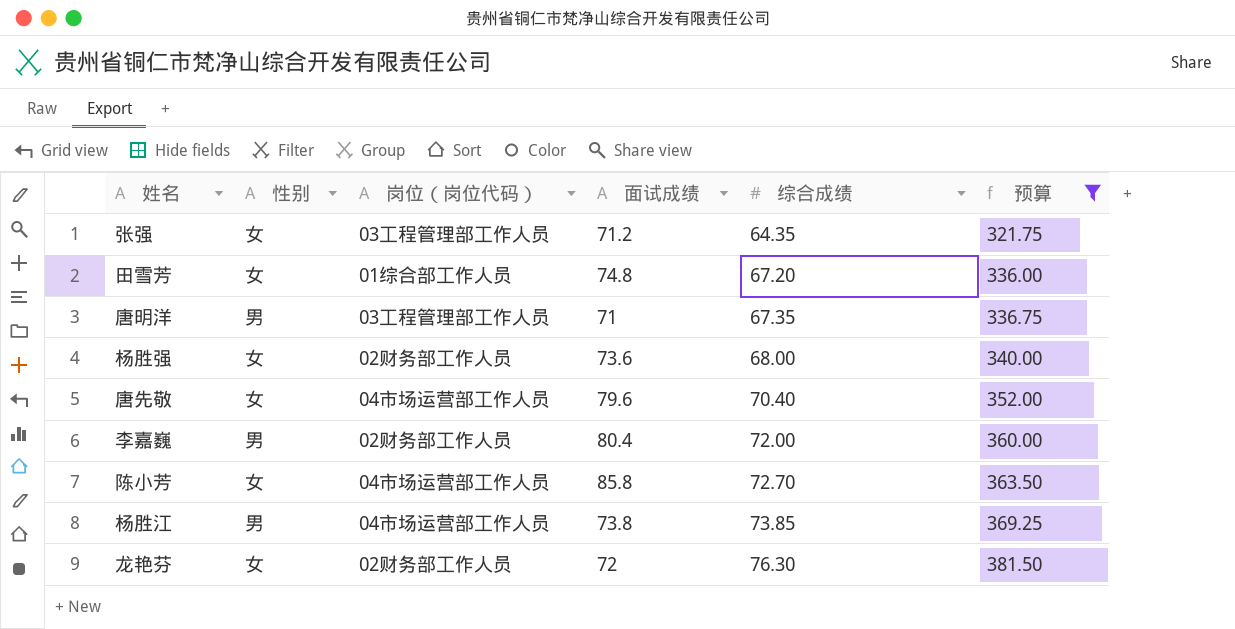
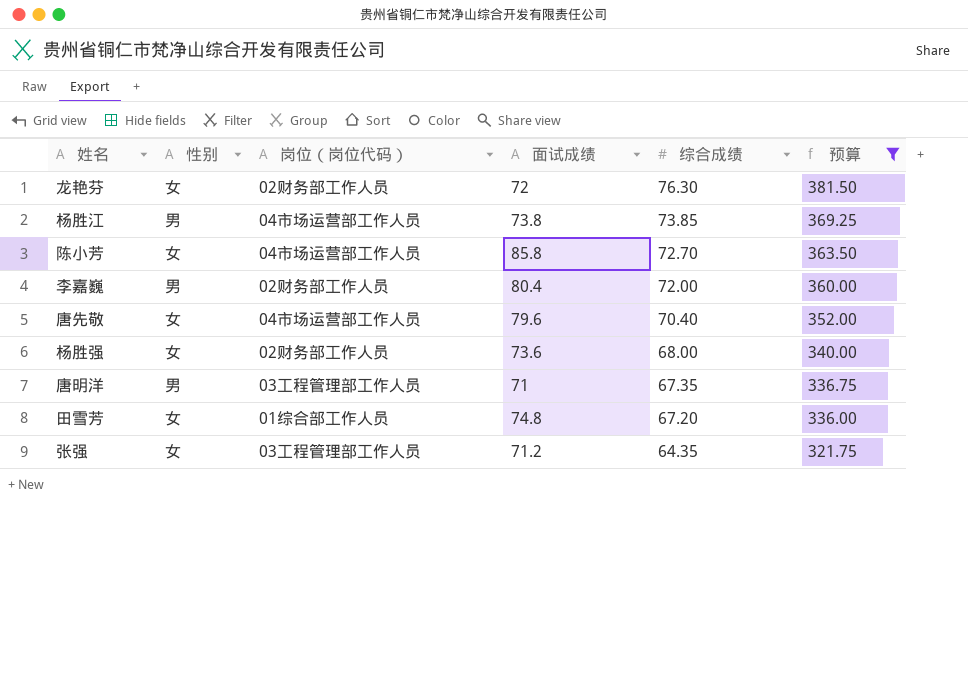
row order: 综合成绩 ascending -> 综合成绩 descending

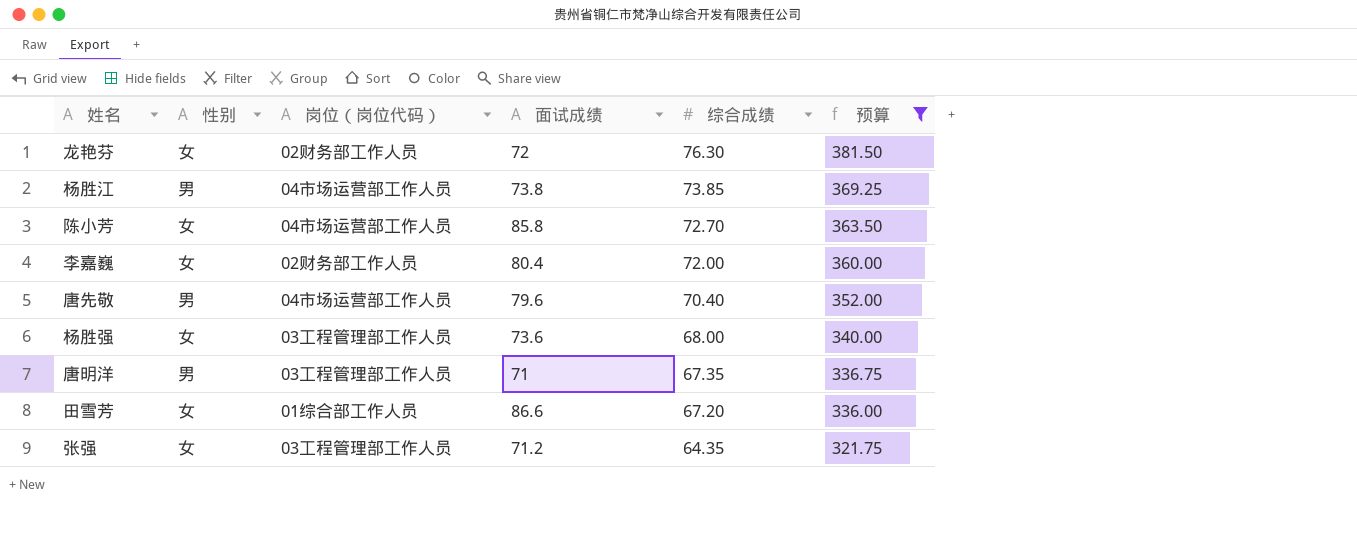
李嘉巍 | 性别: 男 -> 女
唐先敬 | 性别: 女 -> 男
杨胜强 | 岗位（岗位代码）: 02财务部工作人员 -> 03工程管理部工作人员
田雪芳 | 面试成绩: 74.8 -> 86.6

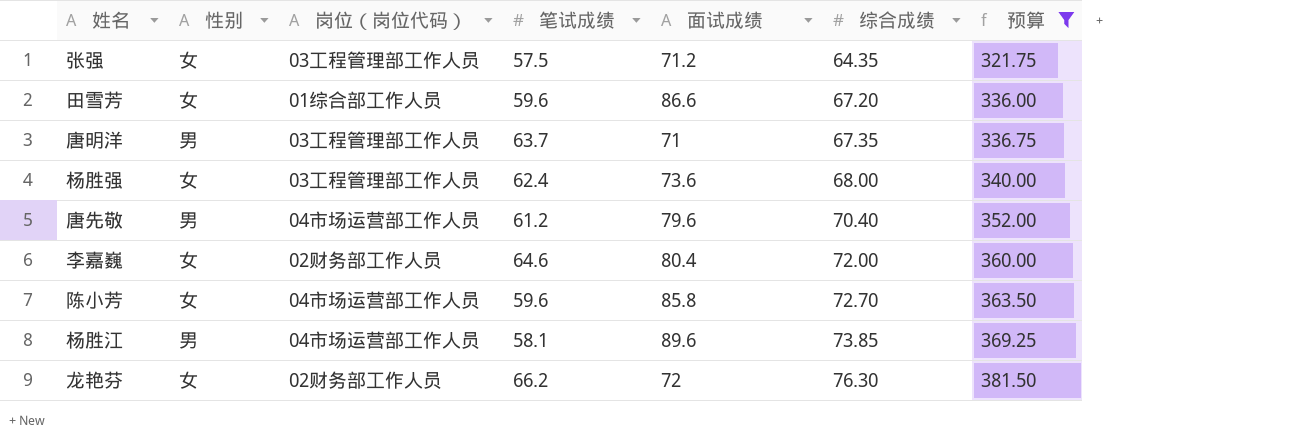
row order: 综合成绩 descending -> 综合成绩 ascending
column 笔试成绩 | position: none -> 4
杨胜江 | 面试成绩: 73.8 -> 89.6

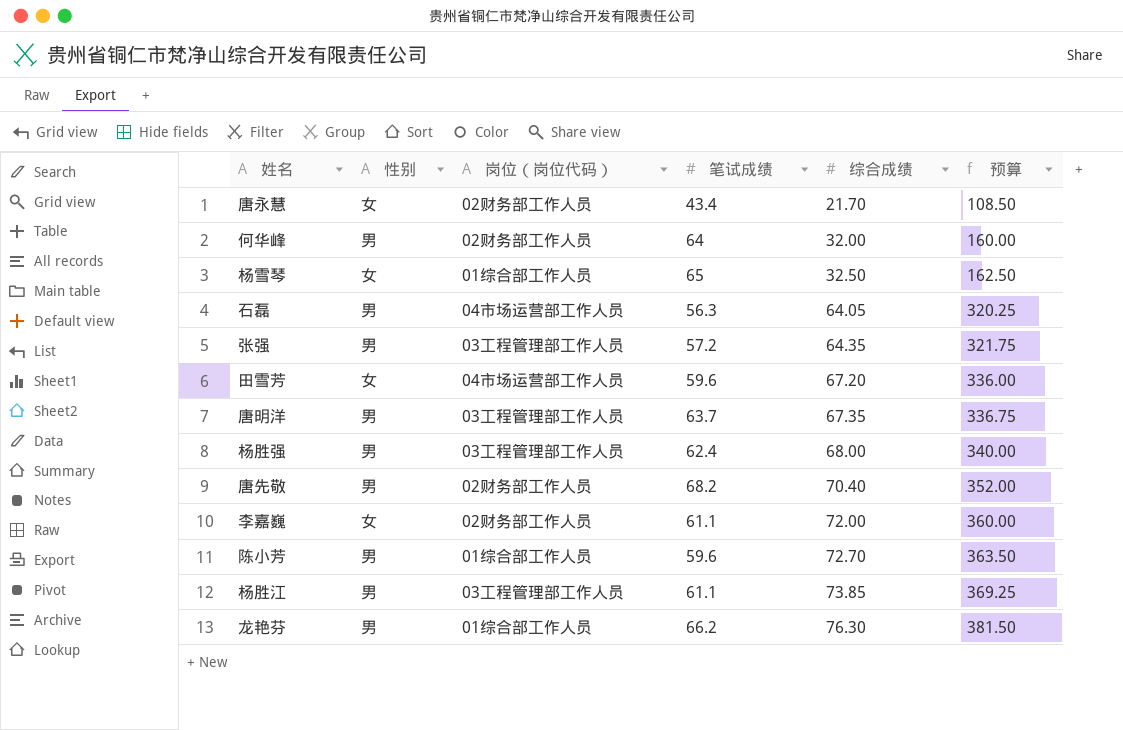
filter: 预算 >= 321.75 -> none
column 面试成绩 | position: 5 -> none
张强 | 性别: 女 -> 男
张强 | 笔试成绩: 57.5 -> 57.2
田雪芳 | 岗位（岗位代码）: 01综合部工作人员 -> 04市场运营部工作人员
杨胜强 | 性别: 女 -> 男
唐先敬 | 岗位（岗位代码）: 04市场运营部工作人员 -> 02财务部工作人员
唐先敬 | 笔试成绩: 61.2 -> 68.2
李嘉巍 | 笔试成绩: 64.6 -> 61.1
陈小芳 | 性别: 女 -> 男
陈小芳 | 岗位（岗位代码）: 04市场运营部工作人员 -> 01综合部工作人员
杨胜江 | 岗位（岗位代码）: 04市场运营部工作人员 -> 03工程管理部工作人员
杨胜江 | 笔试成绩: 58.1 -> 61.1
龙艳芬 | 性别: 女 -> 男
龙艳芬 | 岗位（岗位代码）: 02财务部工作人员 -> 01综合部工作人员

